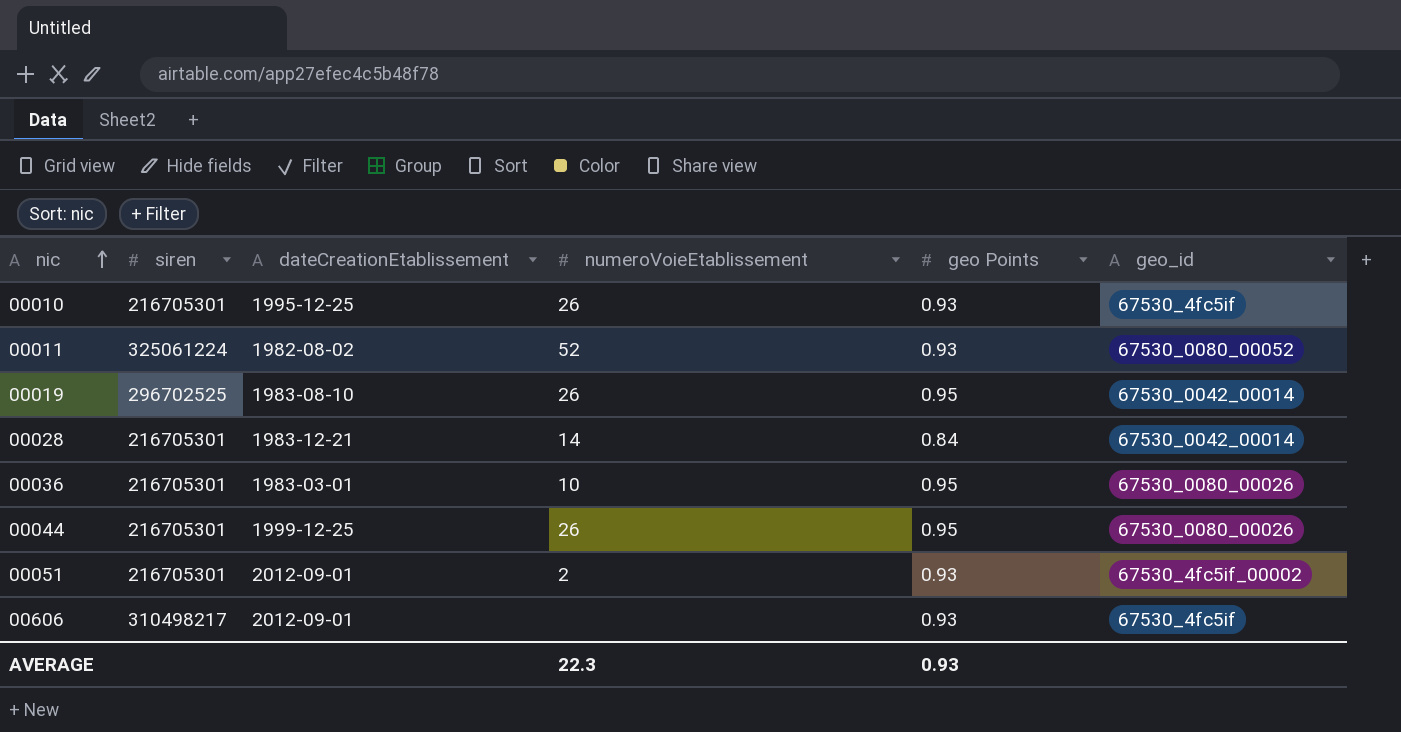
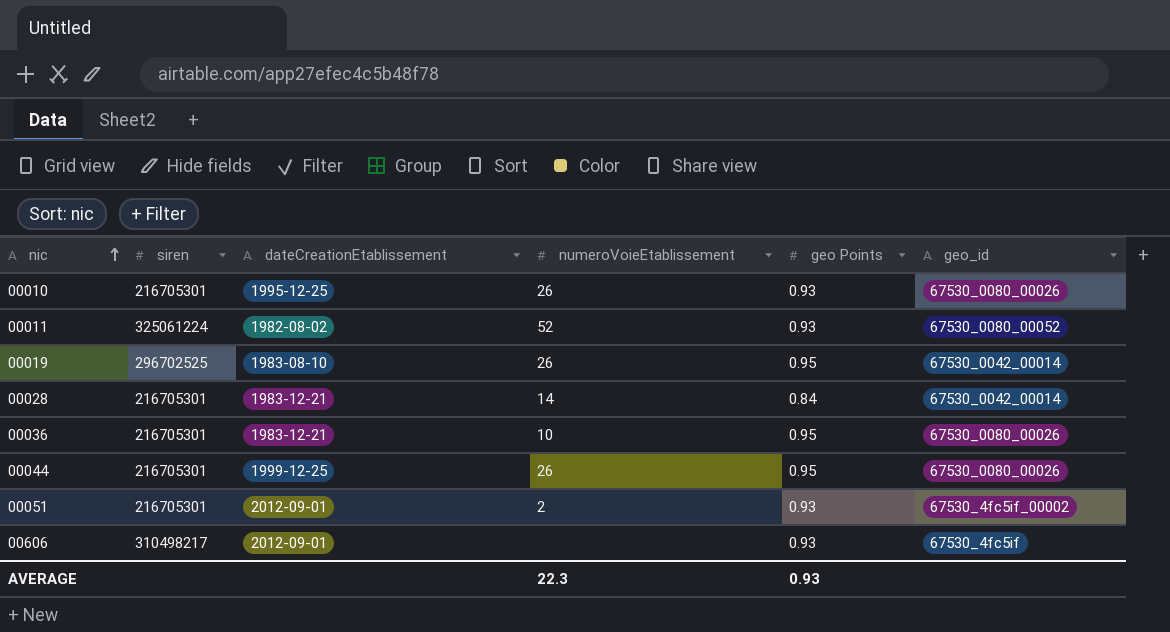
00010 | geo_id: 67530_4fc5if -> 67530_0080_00026
00036 | dateCreationEtablissement: 1983-03-01 -> 1983-12-21

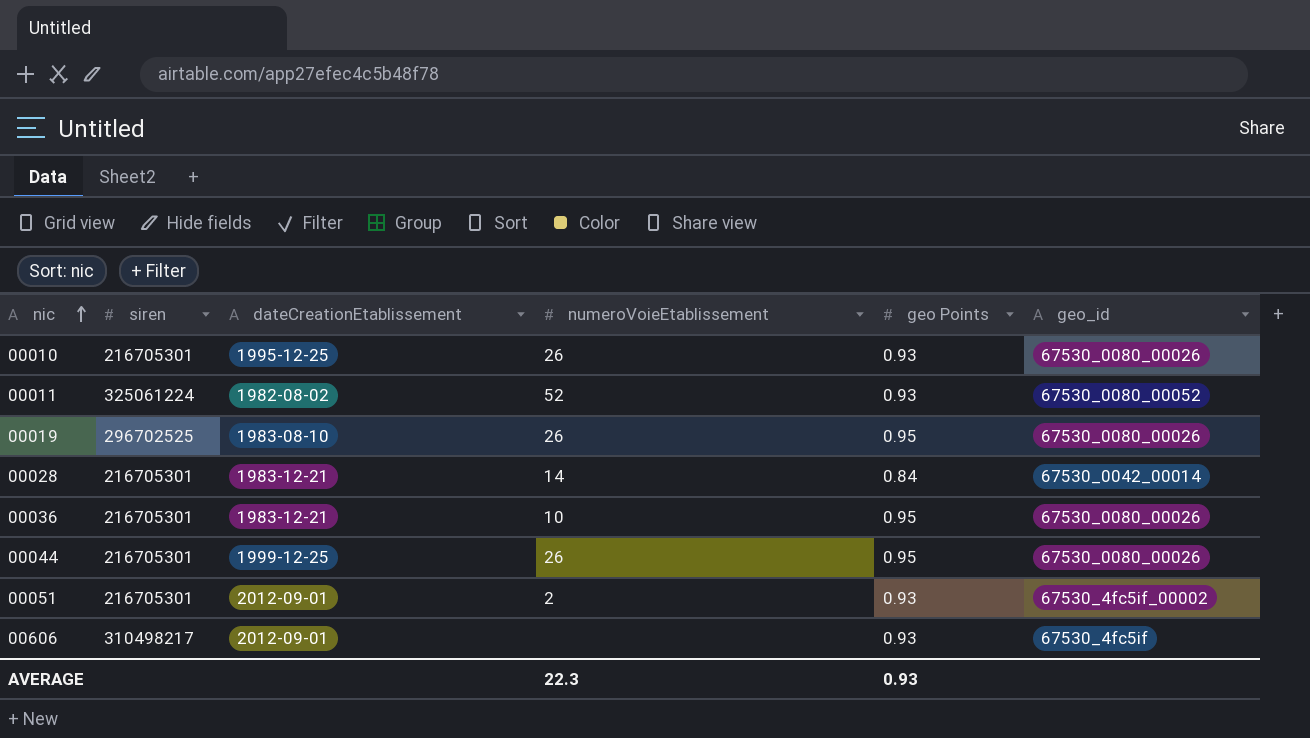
00019 | geo_id: 67530_0042_00014 -> 67530_0080_00026

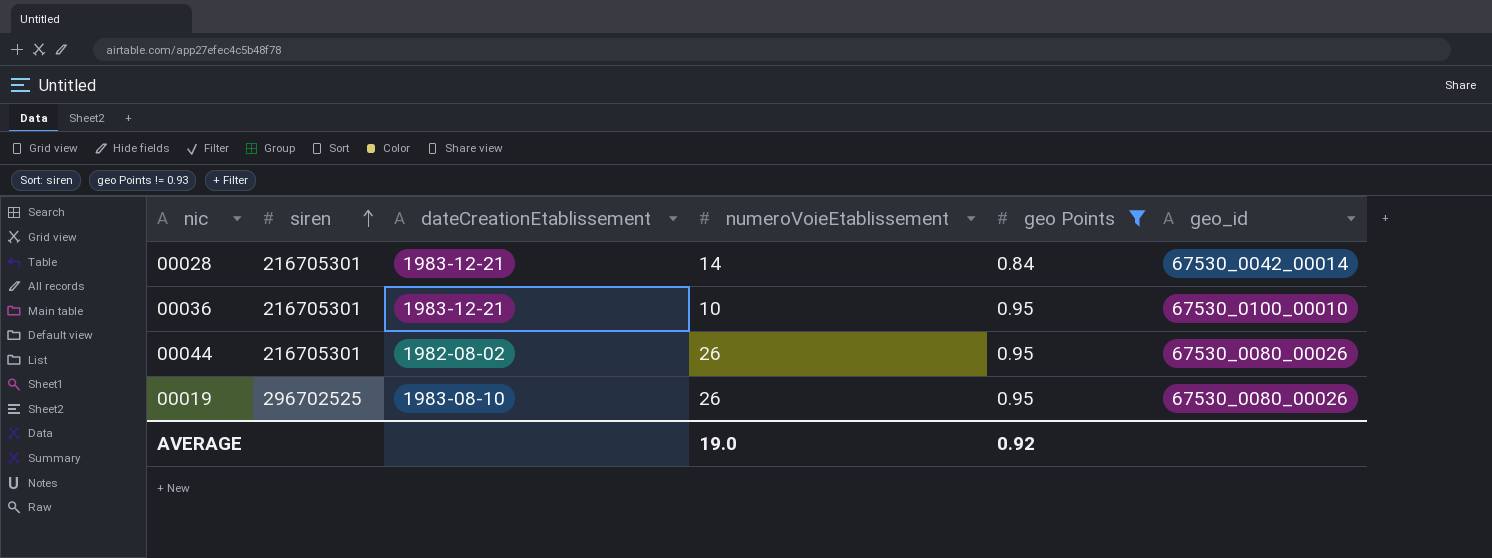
filter: none -> geo Points != 0.93
row order: nic ascending -> siren ascending
00036 | geo_id: 67530_0080_00026 -> 67530_0100_00010
00044 | dateCreationEtablissement: 1999-12-25 -> 1982-08-02
AVERAGE | numeroVoieEtablissement: 22.3 -> 19.0
AVERAGE | geo Points: 0.93 -> 0.92

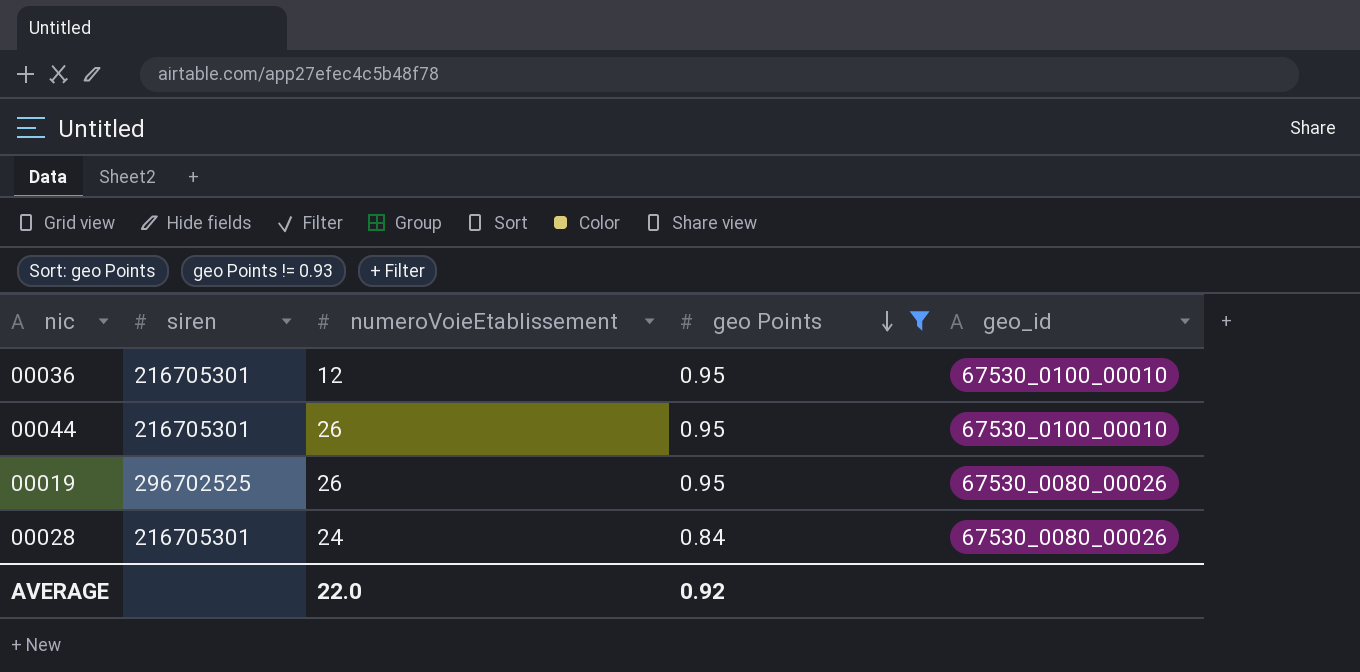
row order: siren ascending -> geo Points descending
column dateCreationEtablissement | position: 3 -> none
00036 | numeroVoieEtablissement: 10 -> 12
00044 | geo_id: 67530_0080_00026 -> 67530_0100_00010
00028 | numeroVoieEtablissement: 14 -> 24
00028 | geo_id: 67530_0042_00014 -> 67530_0080_00026
AVERAGE | numeroVoieEtablissement: 19.0 -> 22.0

